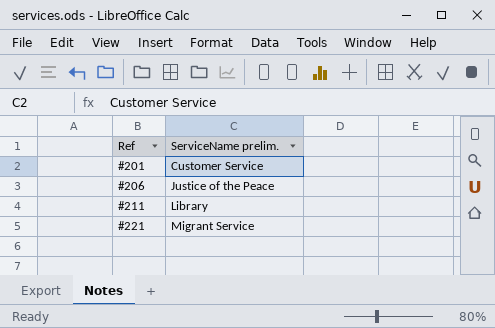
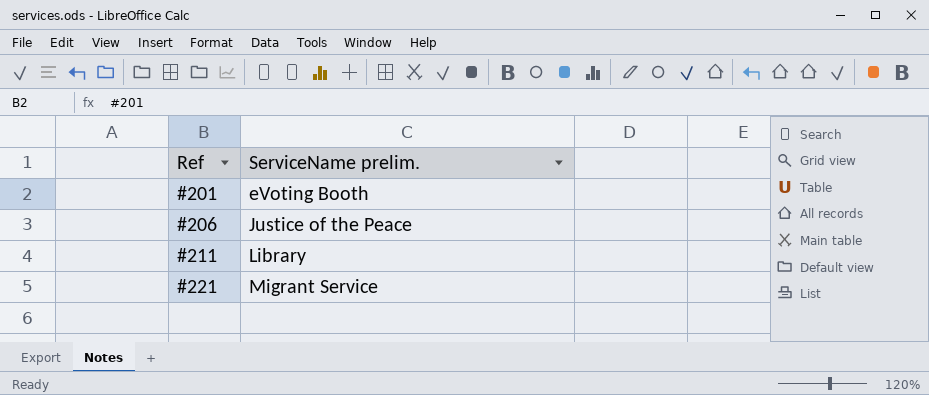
#201 | ServiceName prelim.: Customer Service -> eVoting Booth

